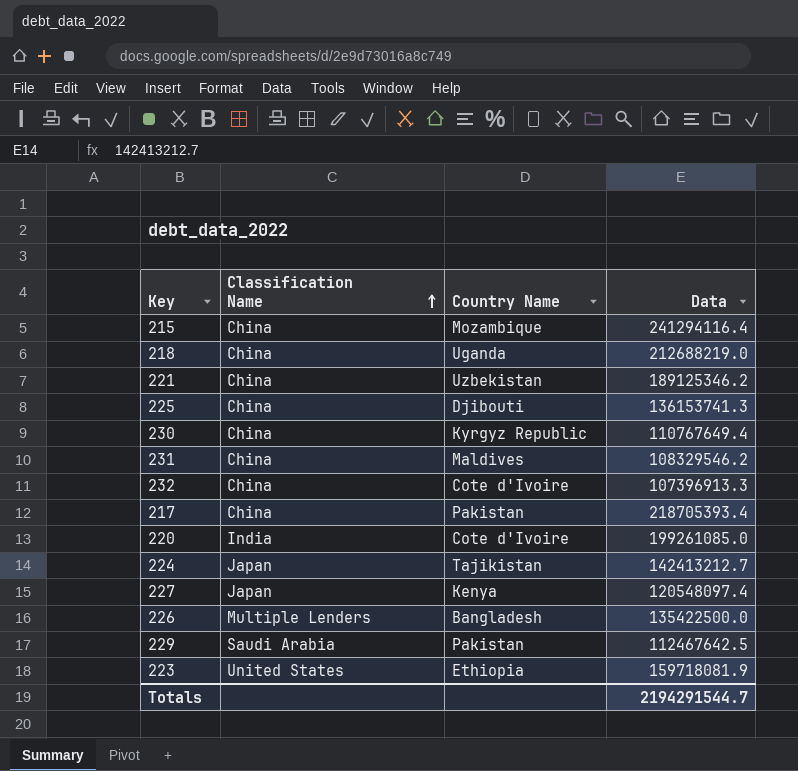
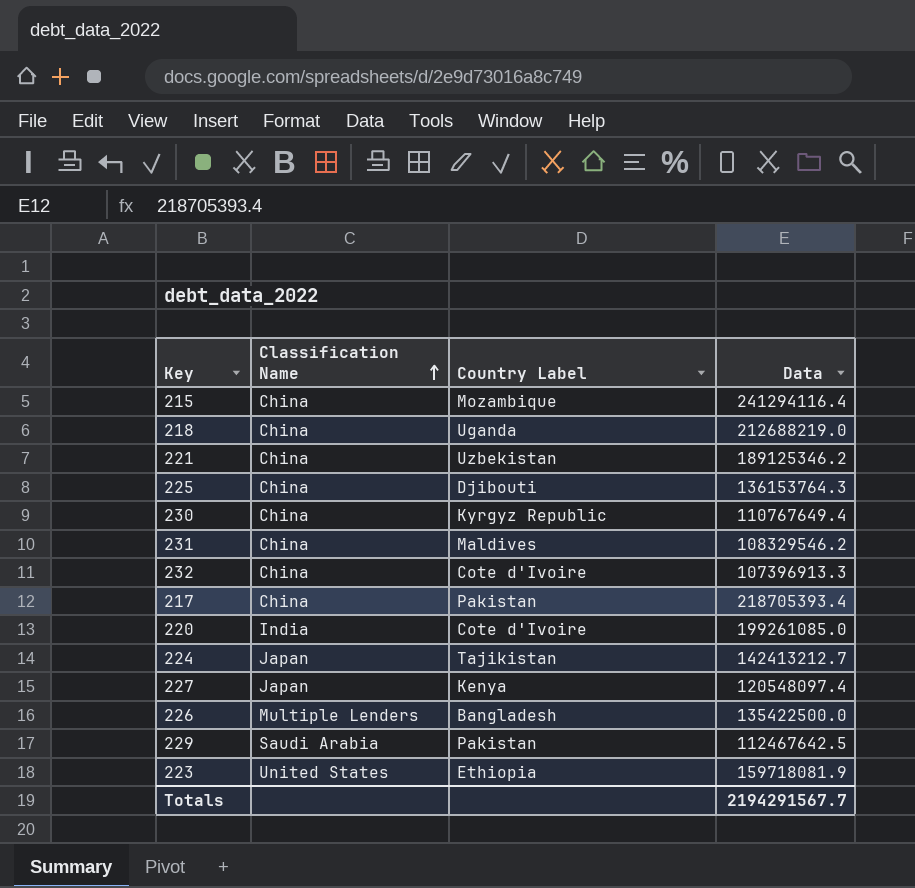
column name: Country Name -> Country Label
225 | Data: 136153741.3 -> 136153764.3
Totals | Data: 2194291544.7 -> 2194291567.7

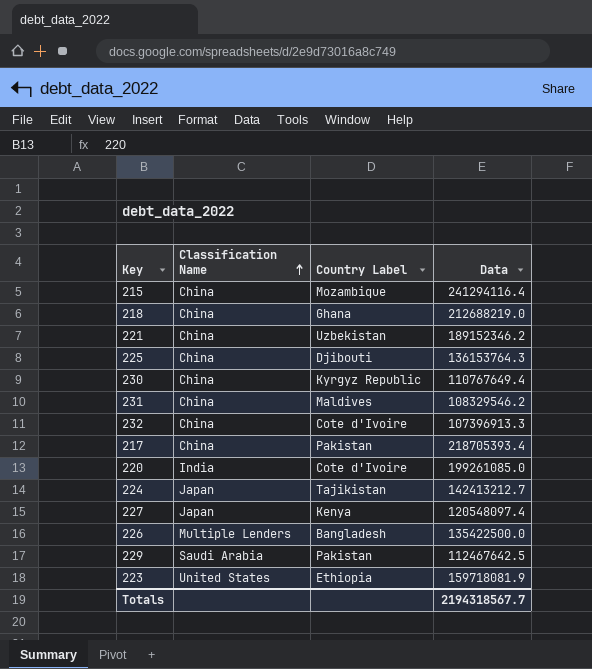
218 | Country Label: Uganda -> Ghana
221 | Data: 189125346.2 -> 189152346.2
Totals | Data: 2194291567.7 -> 2194318567.7

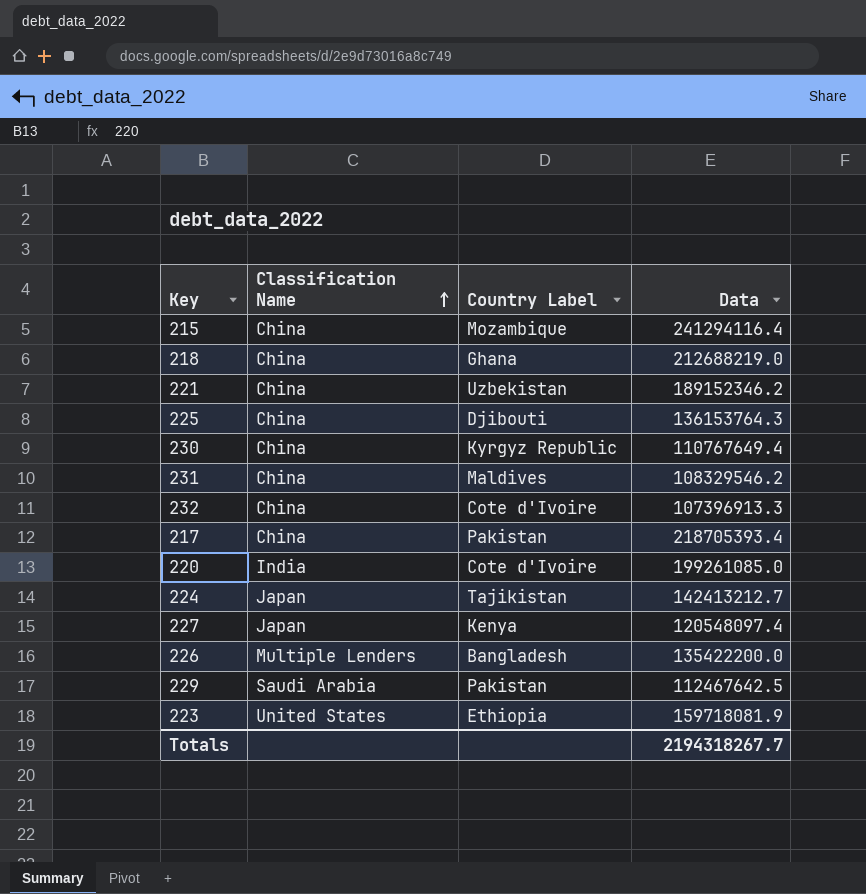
226 | Data: 135422500.0 -> 135422200.0
Totals | Data: 2194318567.7 -> 2194318267.7

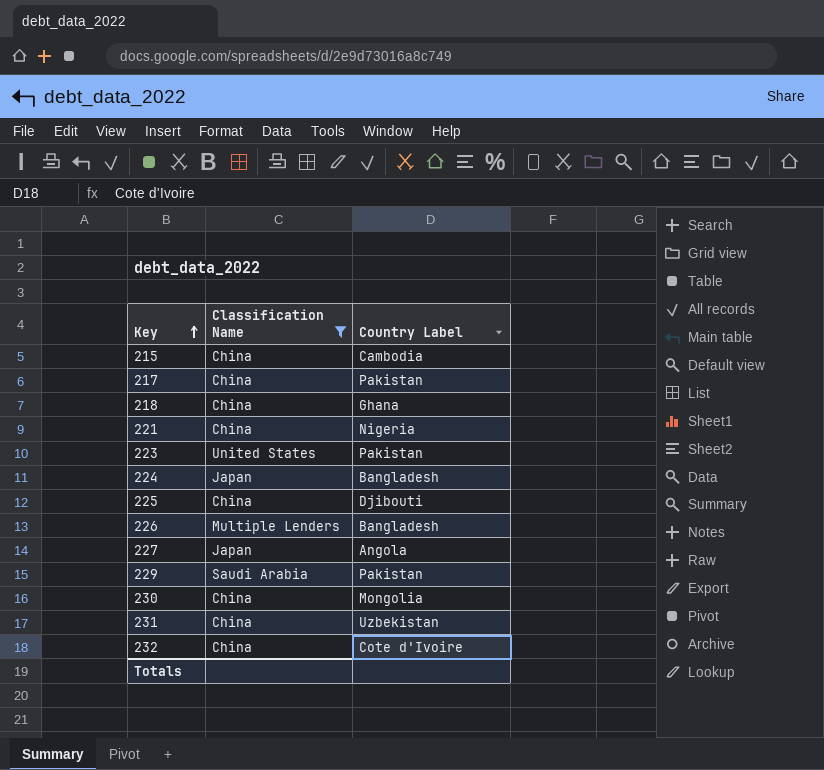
filter: none -> Classification Name != India
row order: Classification Name ascending -> Key ascending
column Data | position: 4 -> none
215 | Country Label: Mozambique -> Cambodia
221 | Country Label: Uzbekistan -> Nigeria
223 | Country Label: Ethiopia -> Pakistan
224 | Country Label: Tajikistan -> Bangladesh
227 | Country Label: Kenya -> Angola
230 | Country Label: Kyrgyz Republic -> Mongolia
231 | Country Label: Maldives -> Uzbekistan

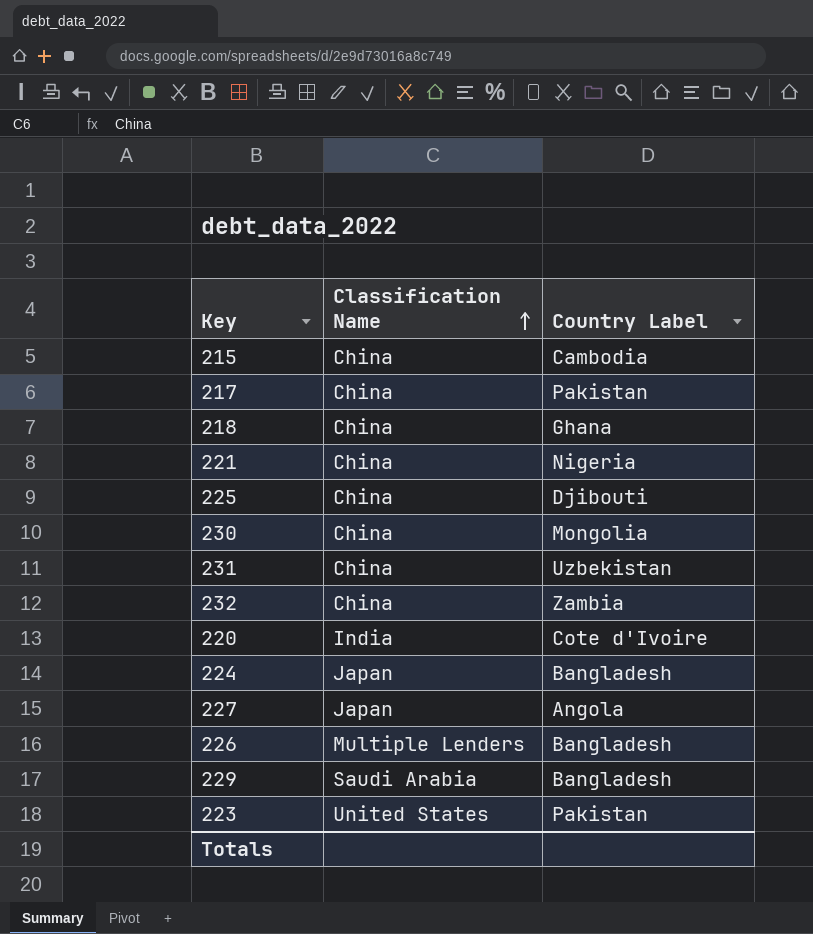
filter: Classification Name != India -> none
row order: Key ascending -> Classification Name ascending
232 | Country Label: Cote d'Ivoire -> Zambia
229 | Country Label: Pakistan -> Bangladesh

